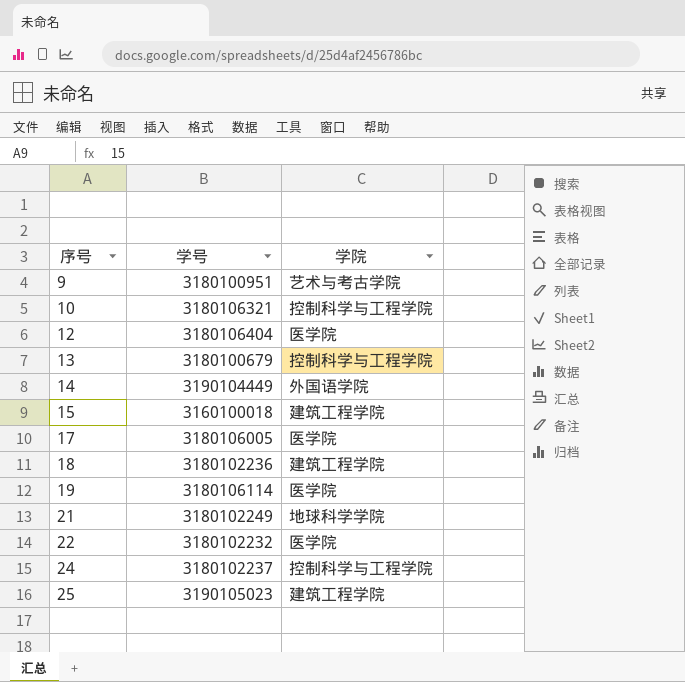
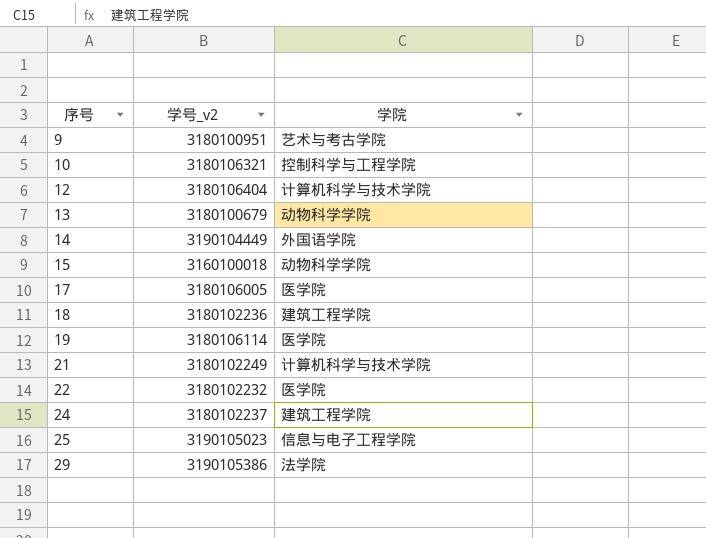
column name: 学号 -> 学号_v2
12 | 学院: 医学院 -> 计算机科学与技术学院
13 | 学院: 控制科学与工程学院 -> 动物科学学院
15 | 学院: 建筑工程学院 -> 动物科学学院
21 | 学院: 地球科学学院 -> 计算机科学与技术学院
24 | 学院: 控制科学与工程学院 -> 建筑工程学院
25 | 学院: 建筑工程学院 -> 信息与电子工程学院
row 29: none -> 3190105386 | 法学院

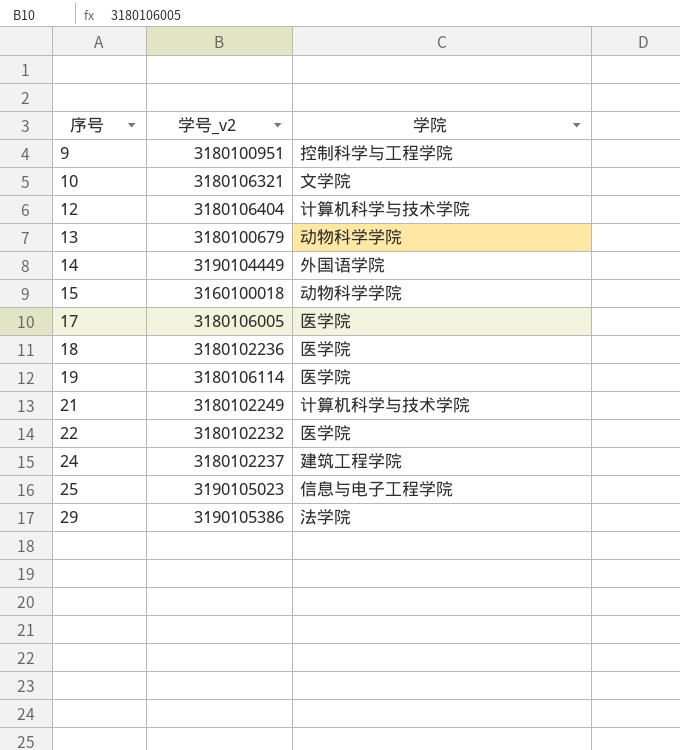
9 | 学院: 艺术与考古学院 -> 控制科学与工程学院
10 | 学院: 控制科学与工程学院 -> 文学院
18 | 学院: 建筑工程学院 -> 医学院

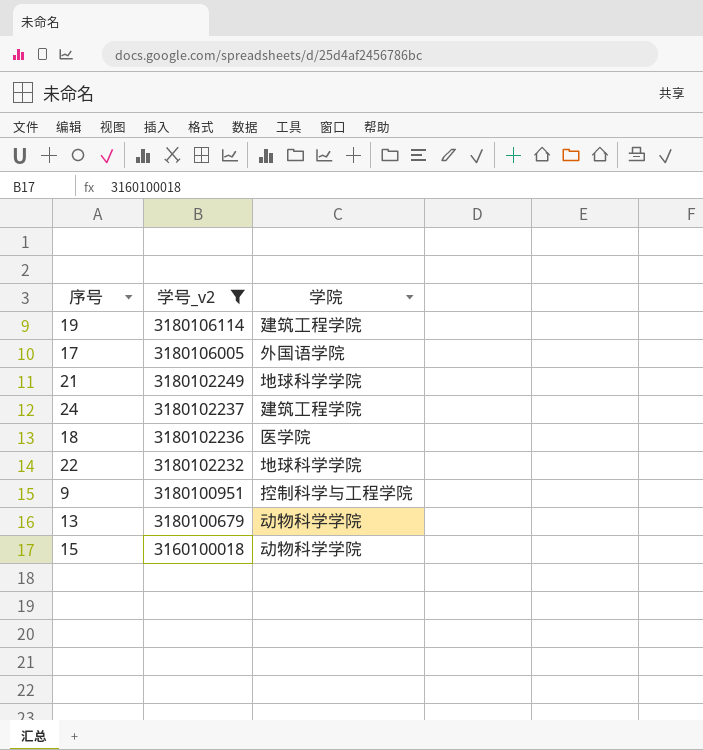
filter: none -> 学号_v2 <= 3180106114
row order: 序号 ascending -> 学号_v2 descending
19 | 学院: 医学院 -> 建筑工程学院
17 | 学院: 医学院 -> 外国语学院
21 | 学院: 计算机科学与技术学院 -> 地球科学学院
22 | 学院: 医学院 -> 地球科学学院

